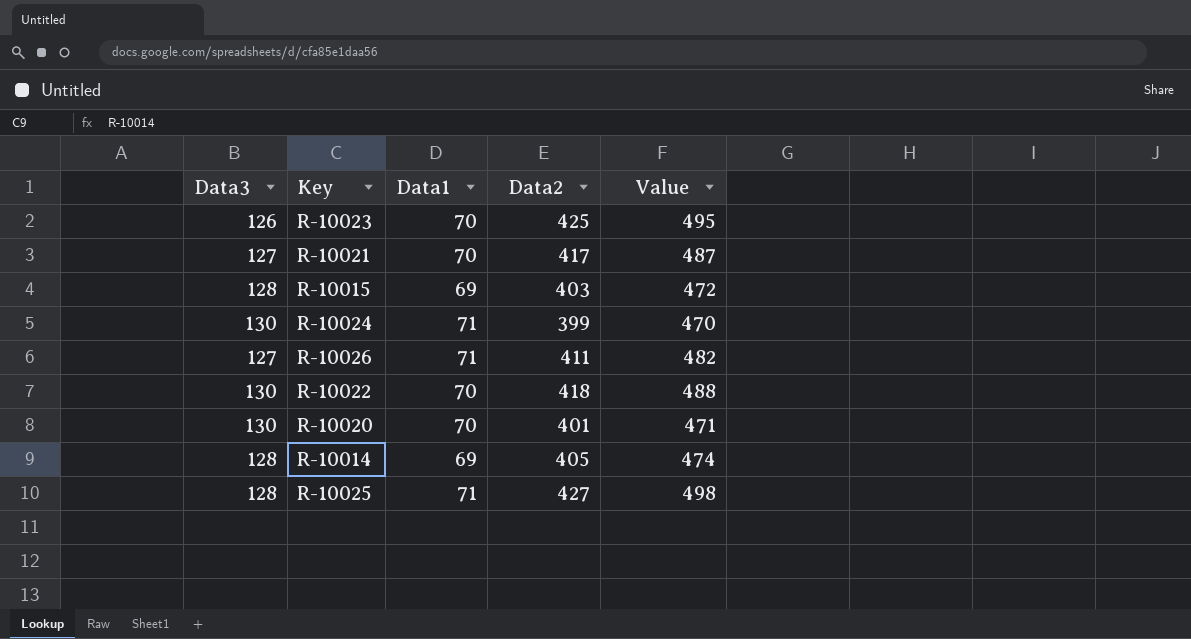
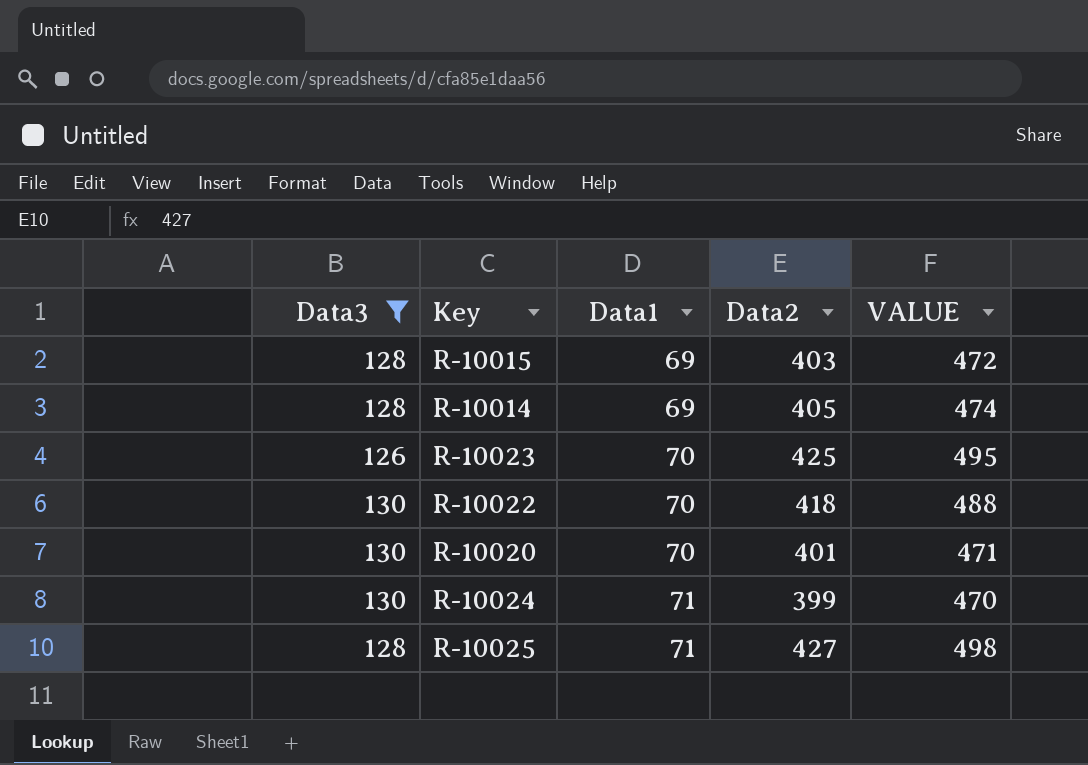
filter: none -> Data3 != 127
row order: none -> Data1 ascending
column name: Value -> VALUE

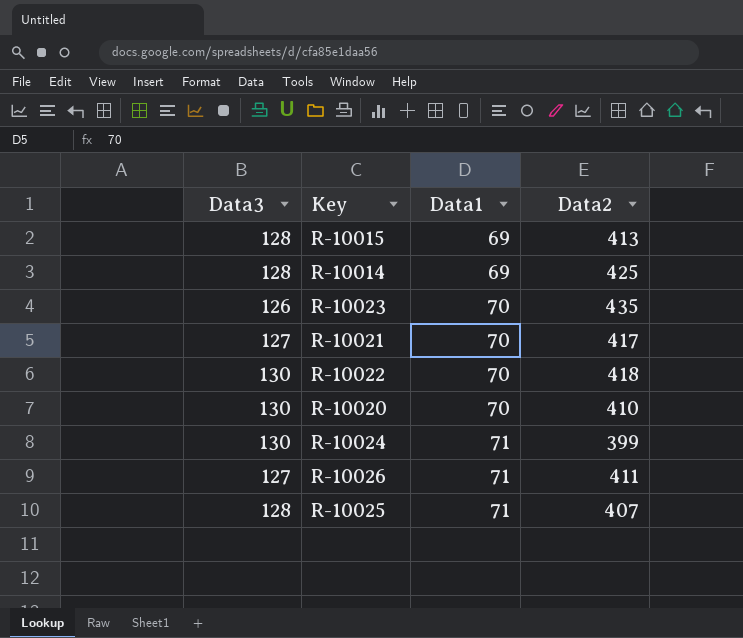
filter: Data3 != 127 -> none
column VALUE | formula: [Data1] + [Data2] -> none
R-10015 | Data2: 403 -> 413
R-10014 | Data2: 405 -> 425
R-10023 | Data2: 425 -> 435
R-10020 | Data2: 401 -> 410
R-10025 | Data2: 427 -> 407

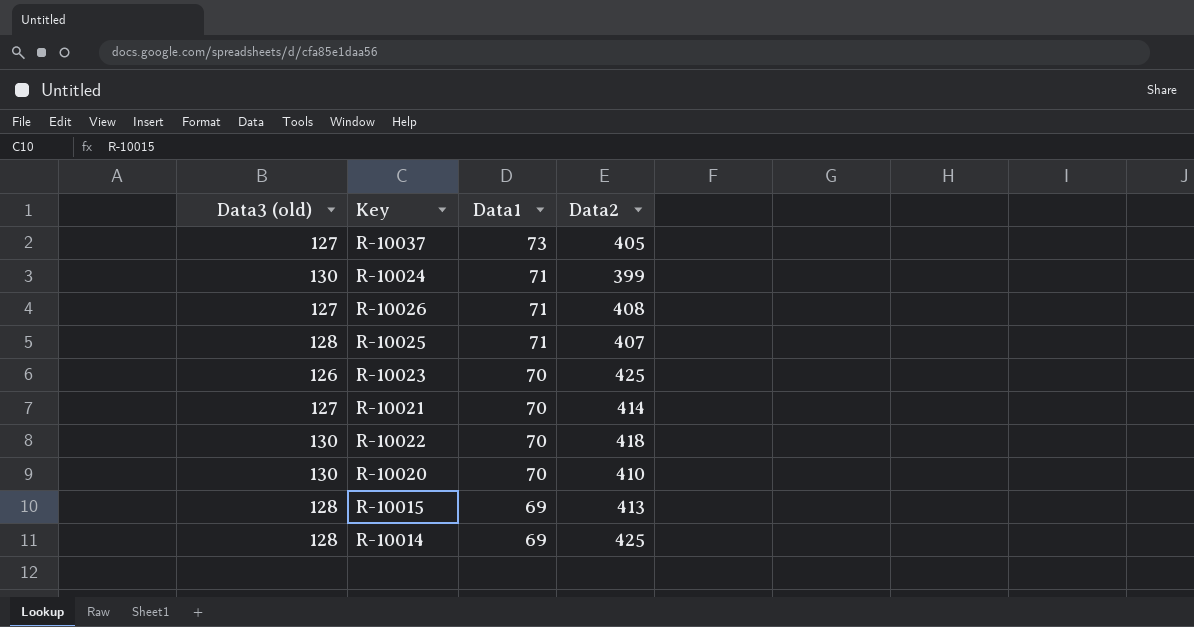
row order: Data1 ascending -> Data1 descending
column name: Data3 -> Data3 (old)
row R-10037: none -> 127 | 73 | 405
R-10026 | Data2: 411 -> 408
R-10023 | Data2: 435 -> 425
R-10021 | Data2: 417 -> 414

